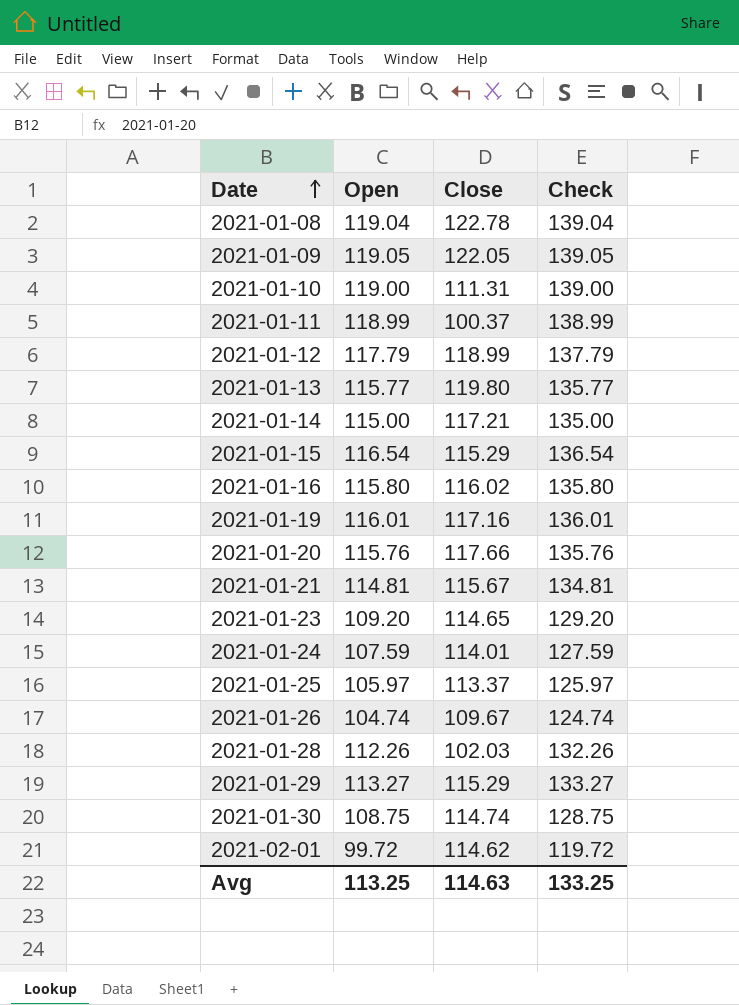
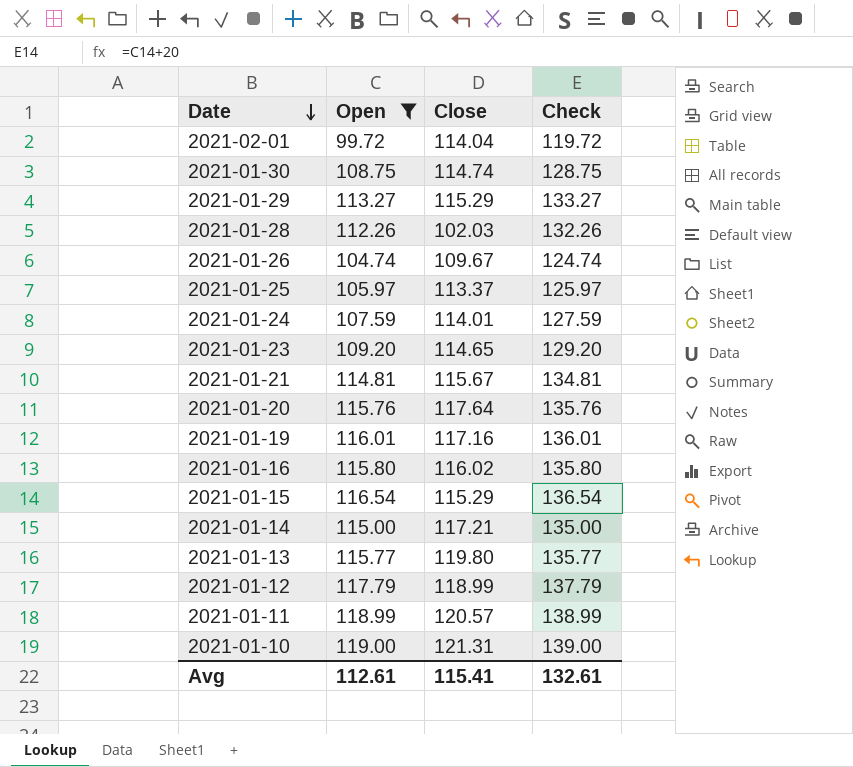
filter: none -> Open <= 119.00
row order: Date ascending -> Date descending
2021-02-01 | Close: 114.62 -> 114.04
2021-01-20 | Close: 117.66 -> 117.64
2021-01-11 | Close: 100.37 -> 120.57
2021-01-10 | Close: 111.31 -> 121.31
Avg | Open: 113.25 -> 112.61
Avg | Close: 114.63 -> 115.41
Avg | Check: 133.25 -> 132.61

